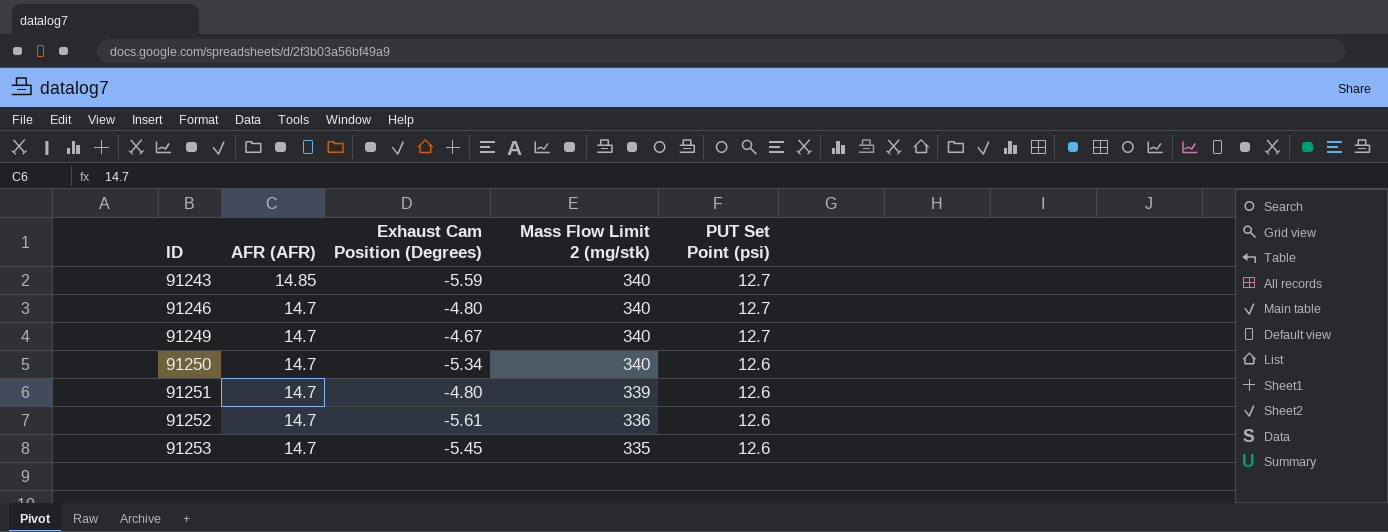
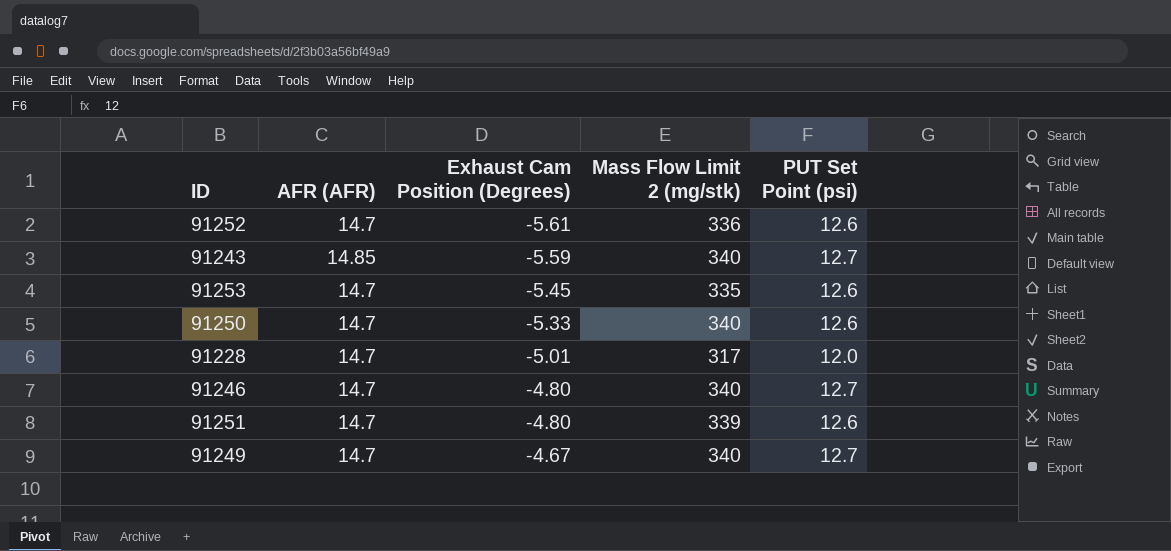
row order: ID ascending -> Exhaust Cam Position (Degrees) ascending
91250 | Exhaust Cam Position (Degrees): -5.34 -> -5.33
row 91228: none -> 14.7 | -5.01 | 317 | 12.0

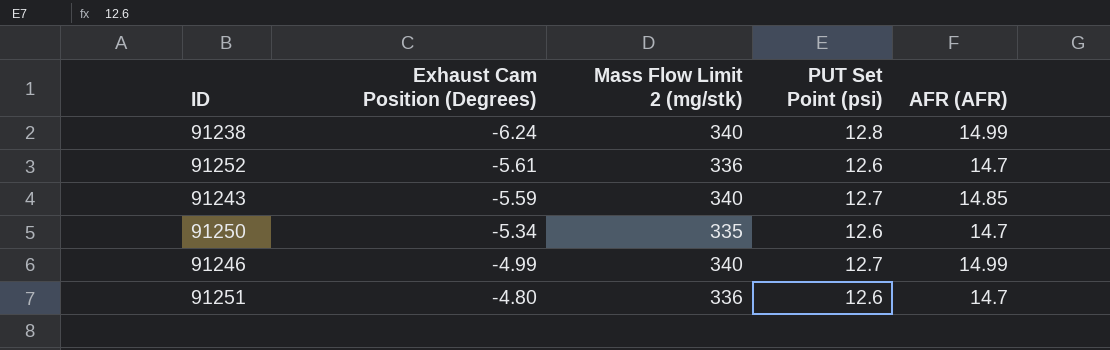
column AFR (AFR) | position: 2 -> 5
row 91253: 14.7 | -5.45 | 335 | 12.6 -> none
row 91228: 14.7 | -5.01 | 317 | 12.0 -> none
row 91249: 14.7 | -4.67 | 340 | 12.7 -> none
row 91238: none -> -6.24 | 340 | 12.8 | 14.99
91250 | Exhaust Cam Position (Degrees): -5.33 -> -5.34
91250 | Mass Flow Limit 2 (mg/stk): 340 -> 335
91246 | Exhaust Cam Position (Degrees): -4.80 -> -4.99
91246 | AFR (AFR): 14.7 -> 14.99
91251 | Mass Flow Limit 2 (mg/stk): 339 -> 336

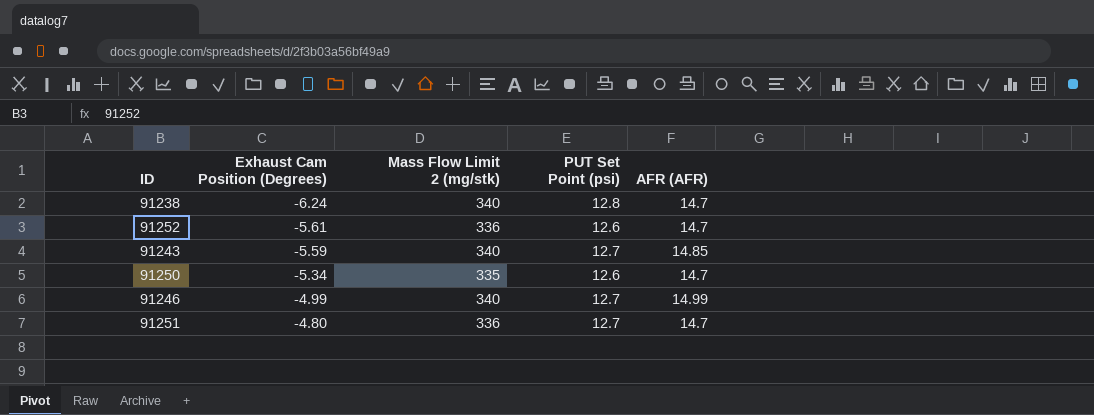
91238 | AFR (AFR): 14.99 -> 14.7
91251 | PUT Set Point (psi): 12.6 -> 12.7

